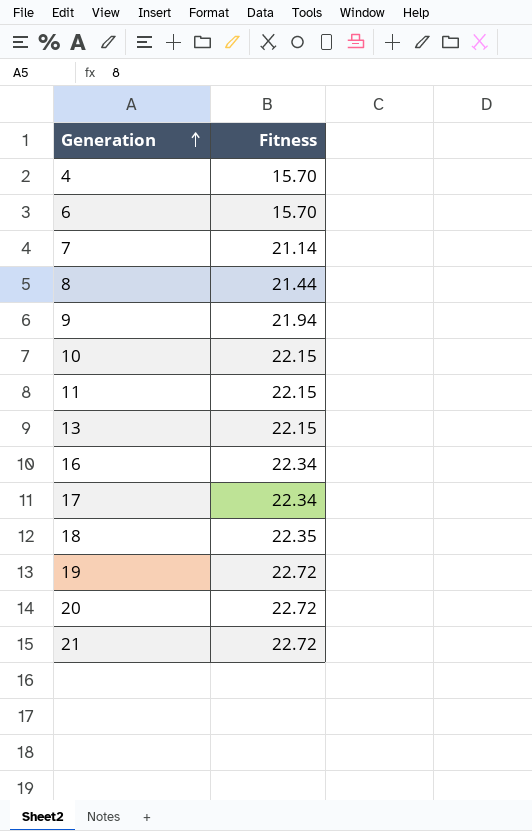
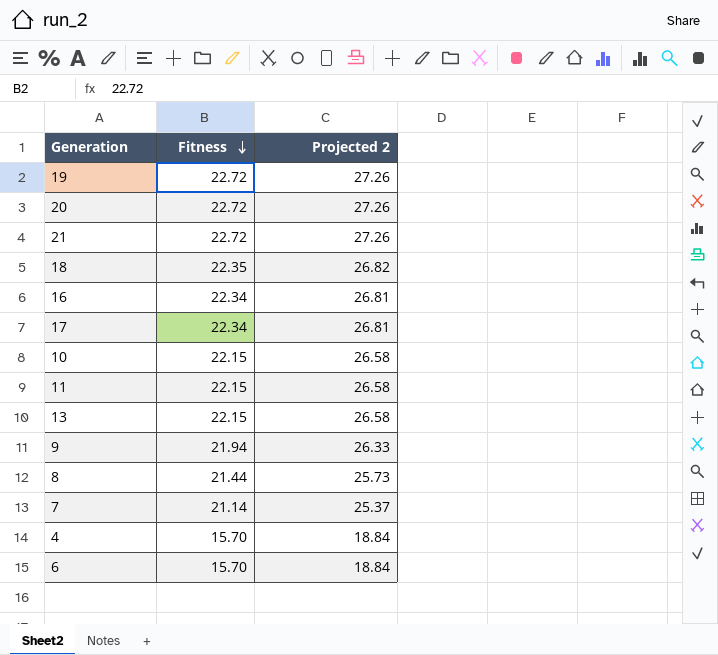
row order: Generation ascending -> Fitness descending
column Projected 2 | formula: none -> [Fitness] * 1.2

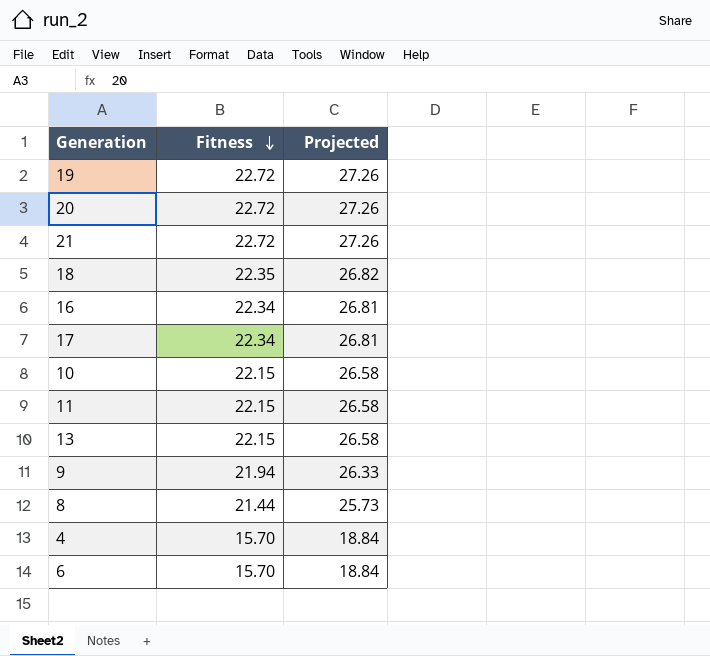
column name: Projected 2 -> Projected
row 7: 21.14 | 25.37 -> none

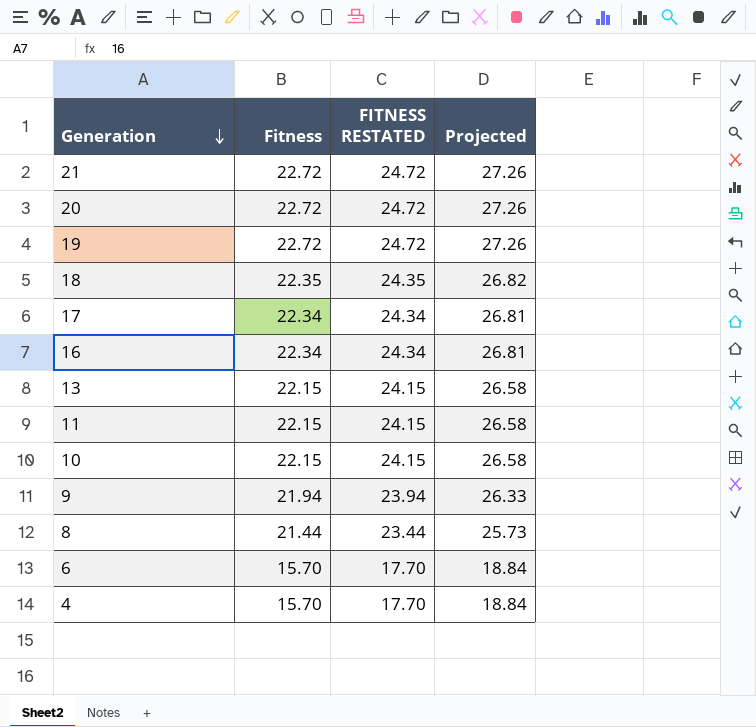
row order: Fitness descending -> Generation descending
column FITNESS RESTATED | formula: none -> [Fitness] + 2

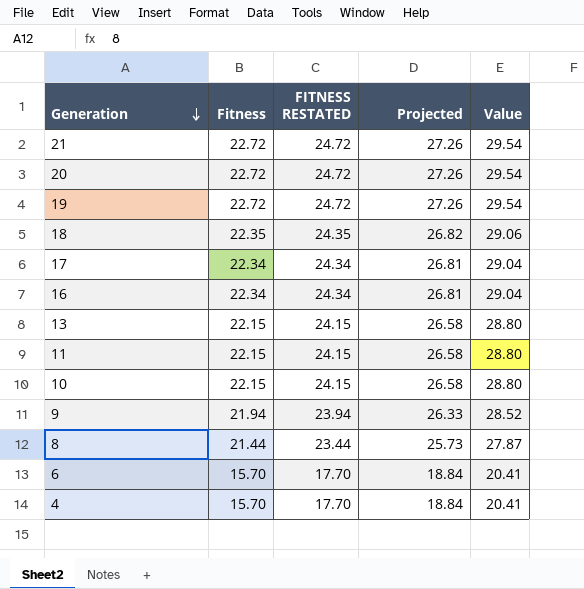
column Value | formula: none -> [Fitness] * 1.3

